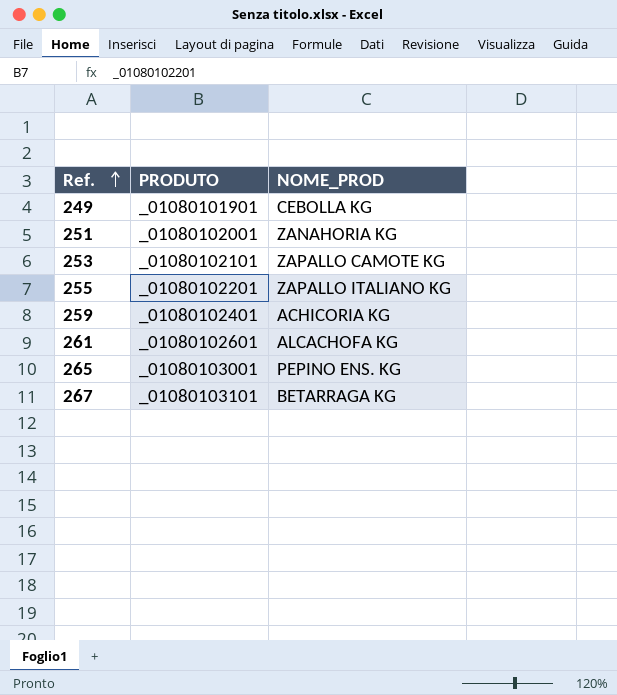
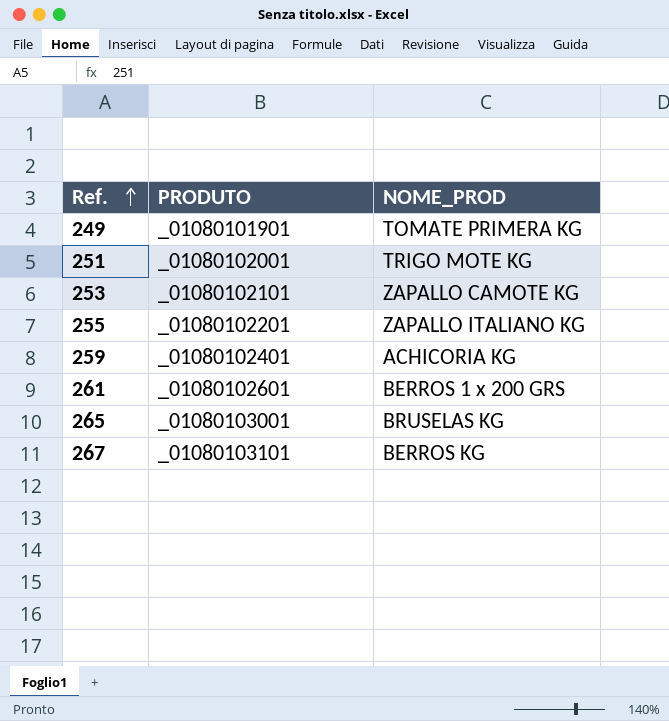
249 | NOME_PROD: CEBOLLA KG -> TOMATE PRIMERA KG
251 | NOME_PROD: ZANAHORIA KG -> TRIGO MOTE KG
261 | NOME_PROD: ALCACHOFA KG -> BERROS 1 x 200 GRS
265 | NOME_PROD: PEPINO ENS. KG -> BRUSELAS KG
267 | NOME_PROD: BETARRAGA KG -> BERROS KG

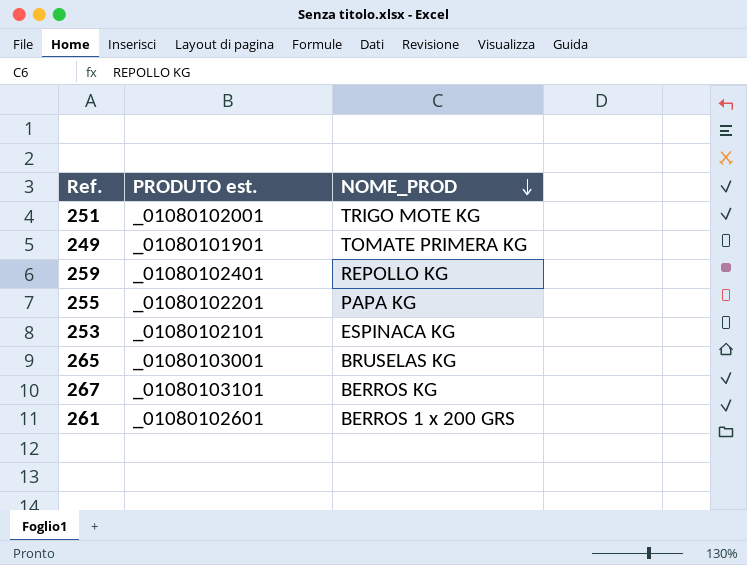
row order: Ref. ascending -> NOME_PROD descending
column name: PRODUTO -> PRODUTO est.
259 | NOME_PROD: ACHICORIA KG -> REPOLLO KG
255 | NOME_PROD: ZAPALLO ITALIANO KG -> PAPA KG
253 | NOME_PROD: ZAPALLO CAMOTE KG -> ESPINACA KG

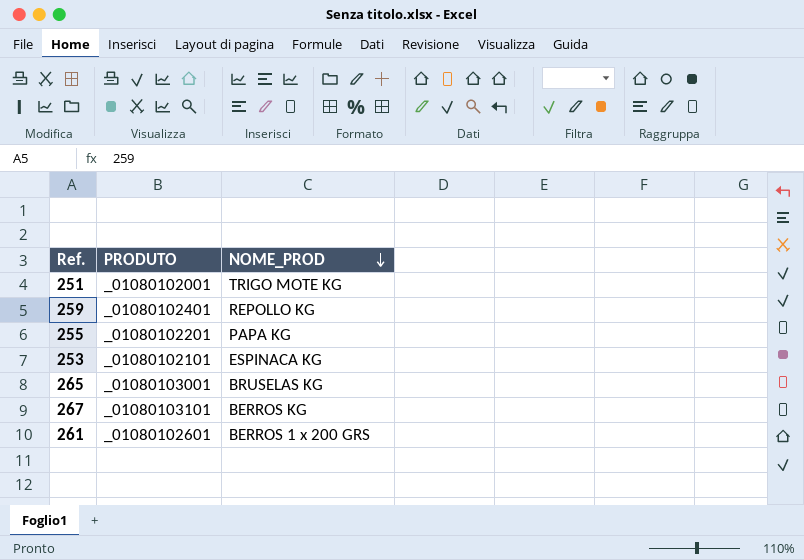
column name: PRODUTO est. -> PRODUTO
row 249: _01080101901 | TOMATE PRIMERA KG -> none

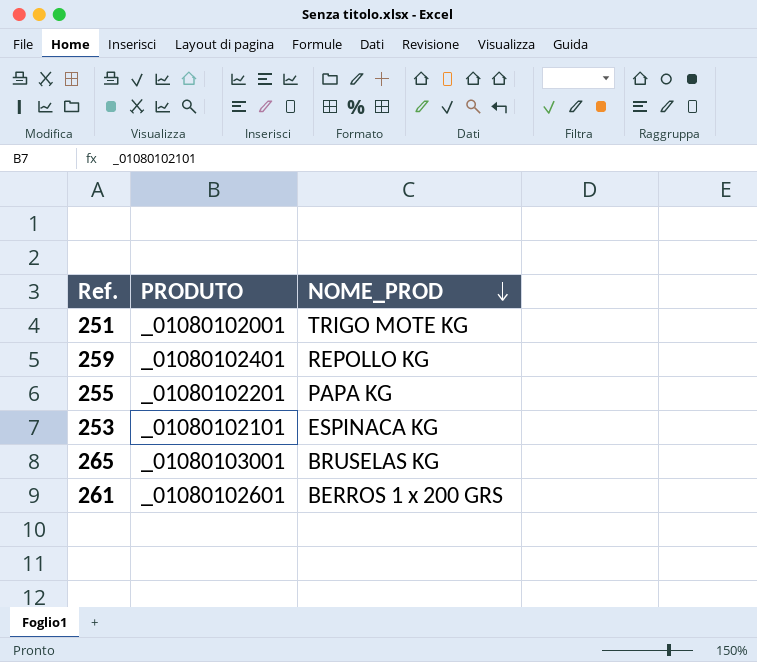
row 267: _01080103101 | BERROS KG -> none

